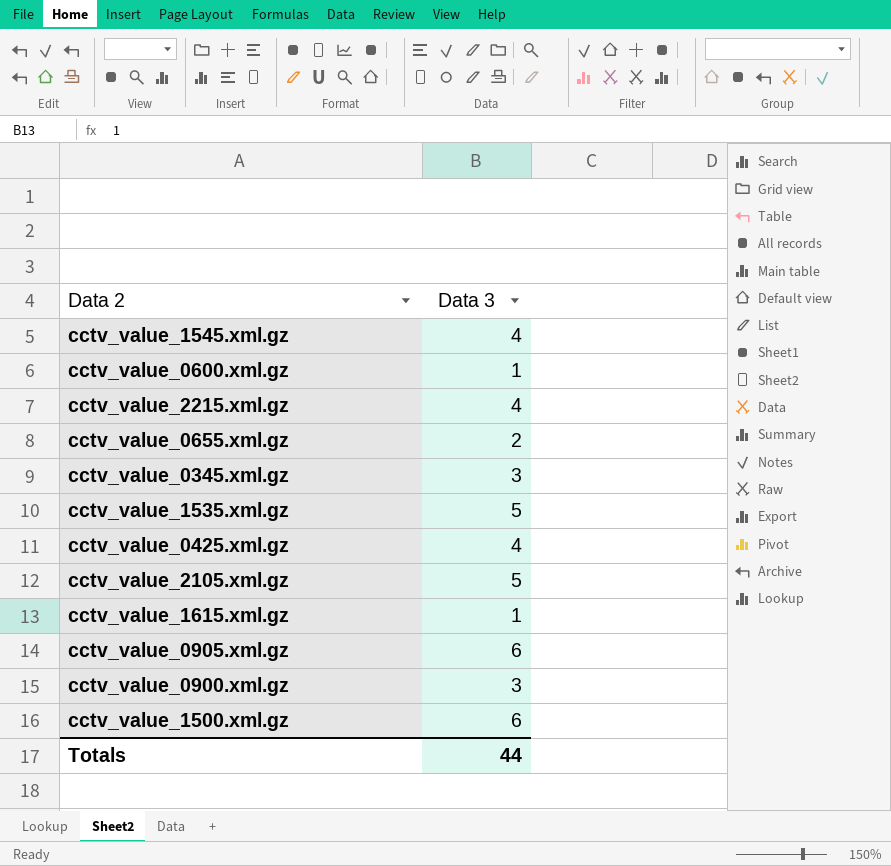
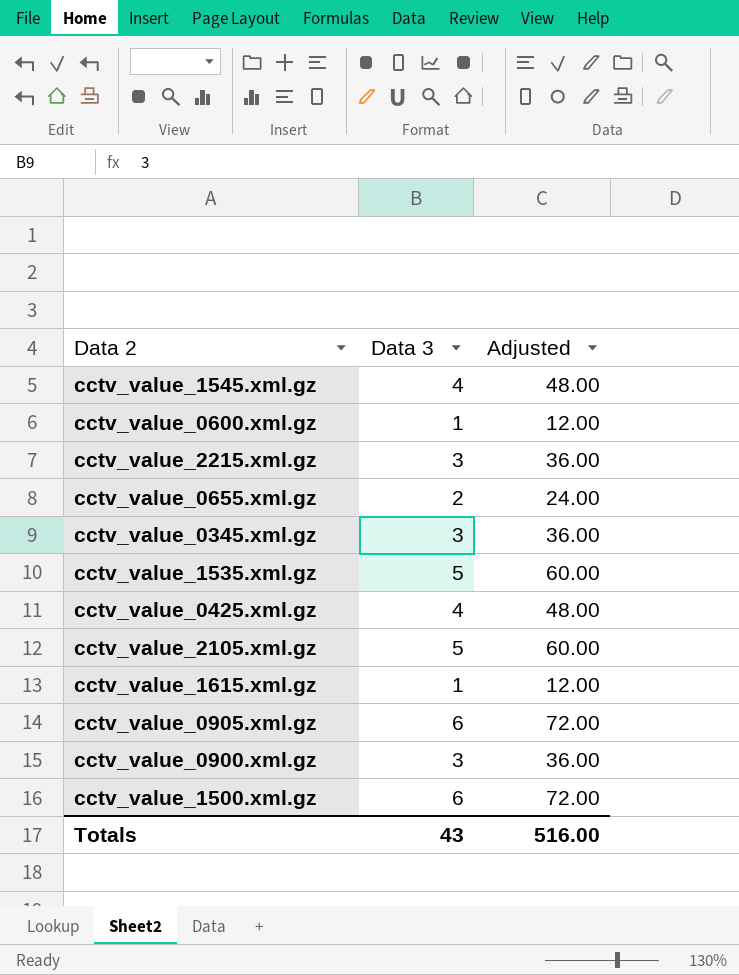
column Adjusted | formula: none -> [Data 3] * 12
cctv_value_2215.xml.gz | Data 3: 4 -> 3
Totals | Data 3: 44 -> 43

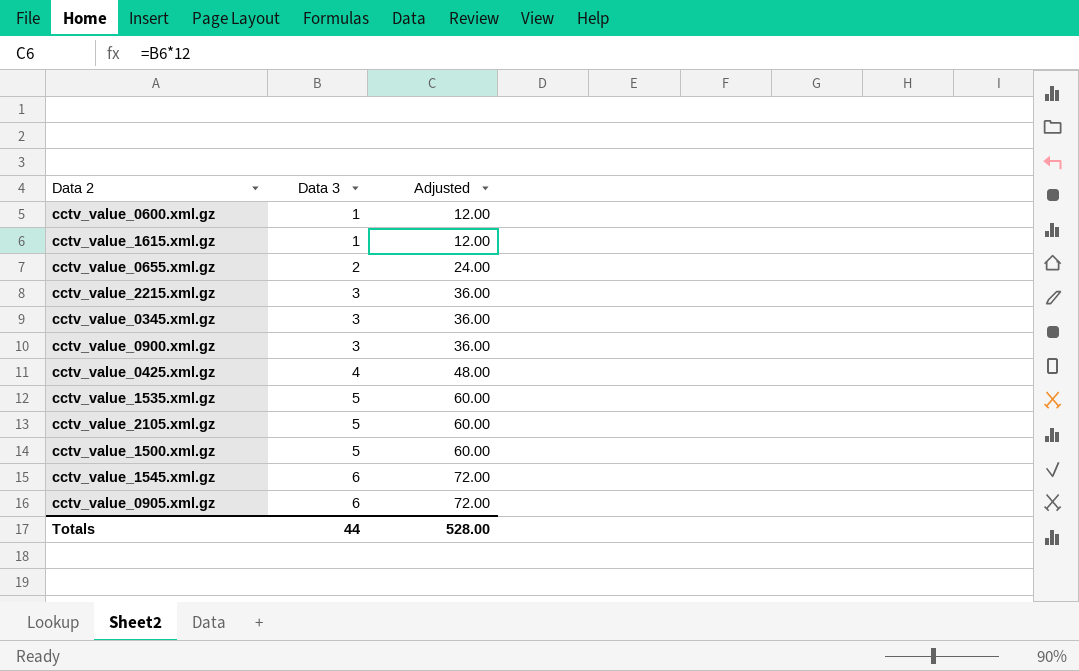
row order: none -> Data 3 ascending
cctv_value_1500.xml.gz | Data 3: 6 -> 5
cctv_value_1500.xml.gz | Adjusted: 72.00 -> 60.00
cctv_value_1545.xml.gz | Data 3: 4 -> 6
cctv_value_1545.xml.gz | Adjusted: 48.00 -> 72.00
Totals | Data 3: 43 -> 44
Totals | Adjusted: 516.00 -> 528.00

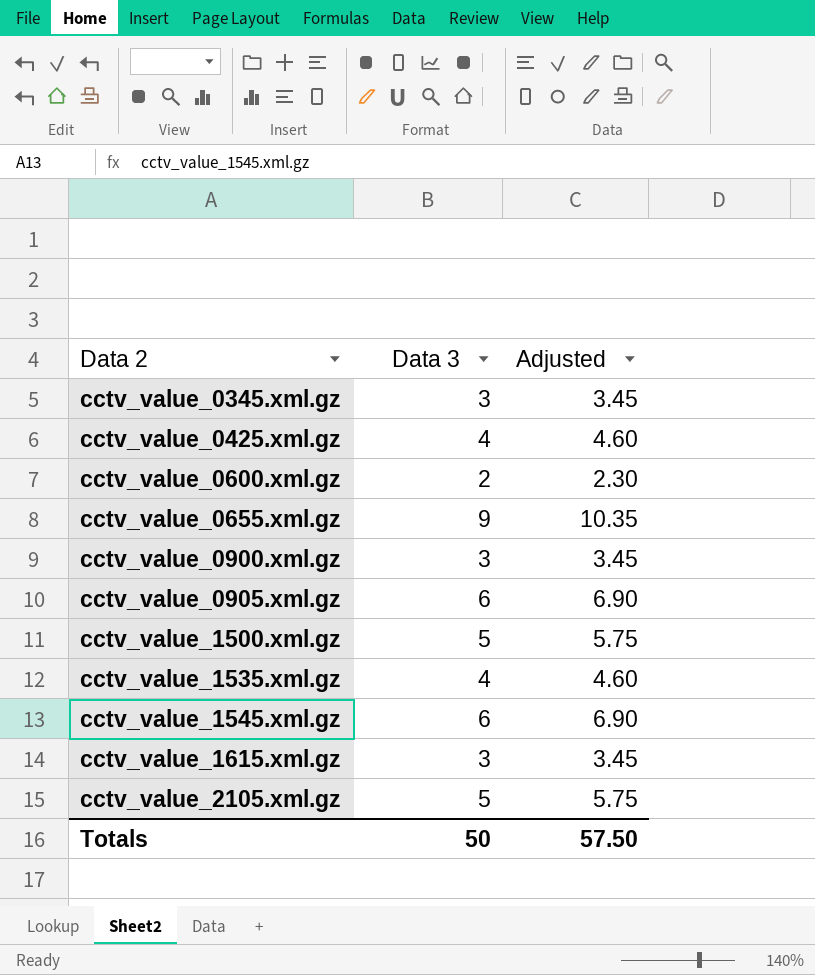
row order: Data 3 ascending -> Data 2 ascending
column Adjusted | formula: [Data 3] * 12 -> [Data 3] * 1.15
row cctv_value_2215.xml.gz: 3 | 36.00 -> none
cctv_value_0600.xml.gz | Data 3: 1 -> 2
cctv_value_0655.xml.gz | Data 3: 2 -> 9
cctv_value_1535.xml.gz | Data 3: 5 -> 4
cctv_value_1615.xml.gz | Data 3: 1 -> 3
Totals | Data 3: 44 -> 50
Totals | Adjusted: 528.00 -> 57.50

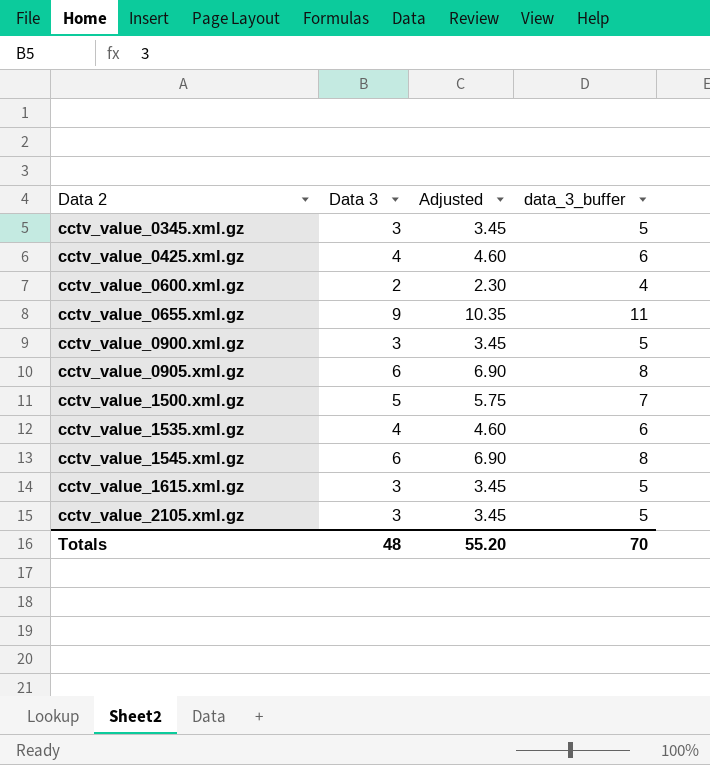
column data_3_buffer | formula: none -> [Data 3] + 2
cctv_value_2105.xml.gz | Data 3: 5 -> 3
cctv_value_2105.xml.gz | Adjusted: 5.75 -> 3.45
Totals | Data 3: 50 -> 48
Totals | Adjusted: 57.50 -> 55.20

